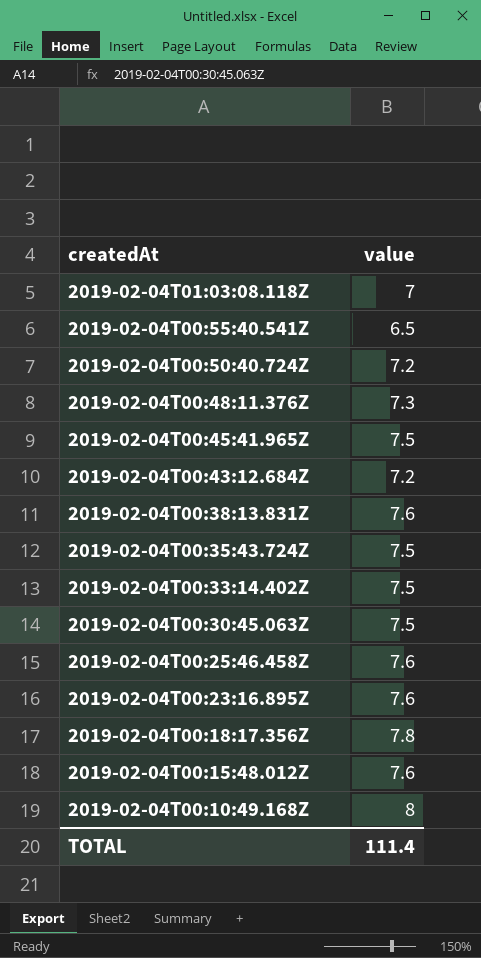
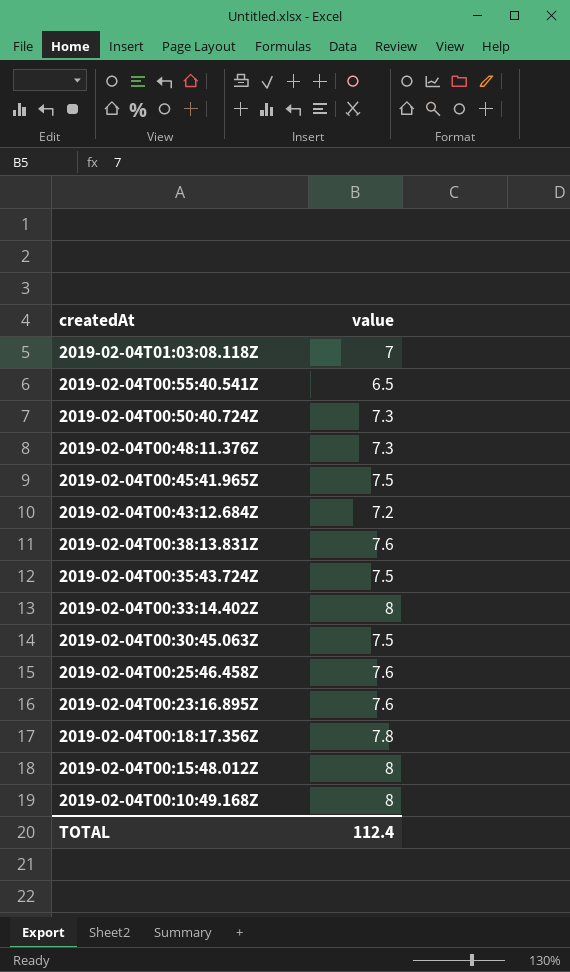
2019-02-04T00:50:40.724Z | value: 7.2 -> 7.3
2019-02-04T00:33:14.402Z | value: 7.5 -> 8
2019-02-04T00:15:48.012Z | value: 7.6 -> 8
TOTAL | value: 111.4 -> 112.4

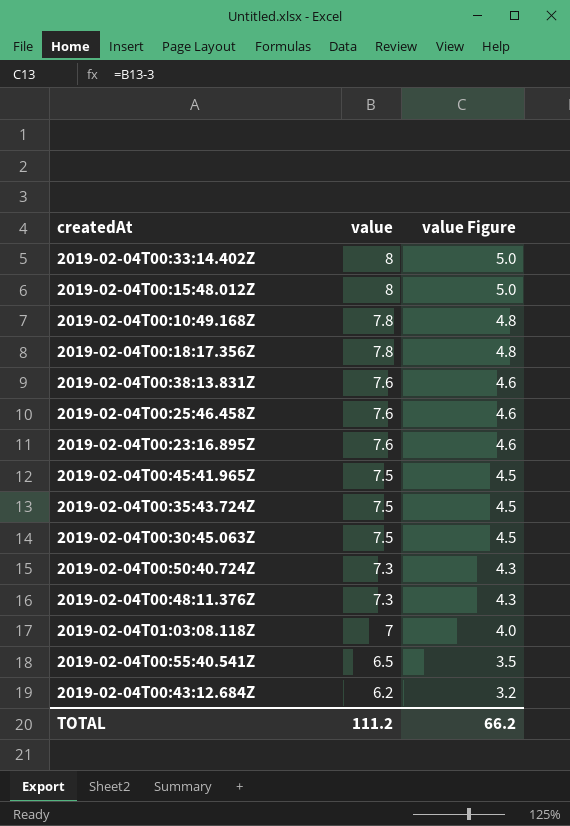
row order: createdAt descending -> value descending
column value Figure | formula: none -> [value] - 3
2019-02-04T00:10:49.168Z | value: 8 -> 7.8
2019-02-04T00:43:12.684Z | value: 7.2 -> 6.2
TOTAL | value: 112.4 -> 111.2

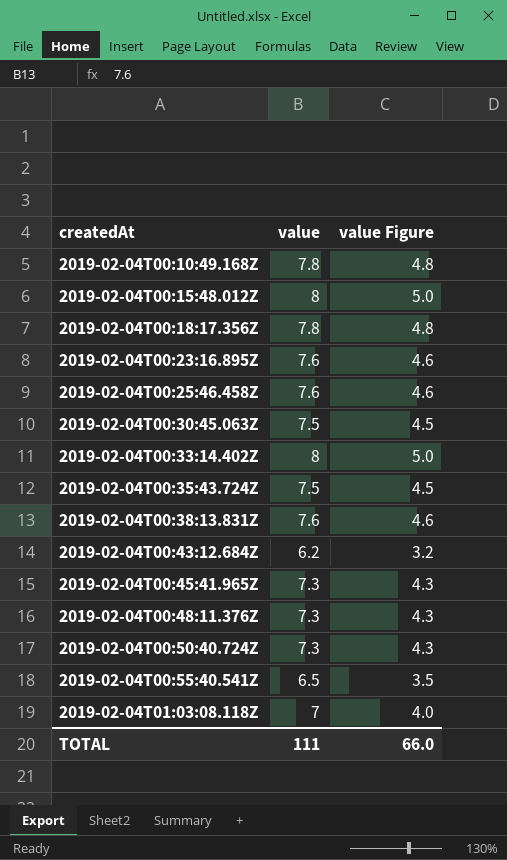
row order: value descending -> createdAt ascending
2019-02-04T00:45:41.965Z | value: 7.5 -> 7.3
2019-02-04T00:45:41.965Z | value Figure: 4.5 -> 4.3
TOTAL | value: 111.2 -> 111
TOTAL | value Figure: 66.2 -> 66.0

